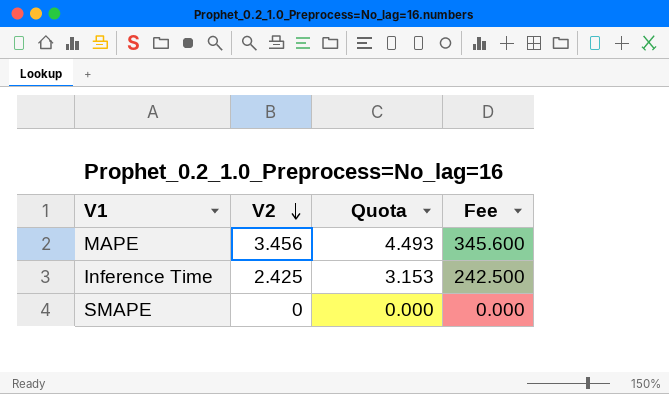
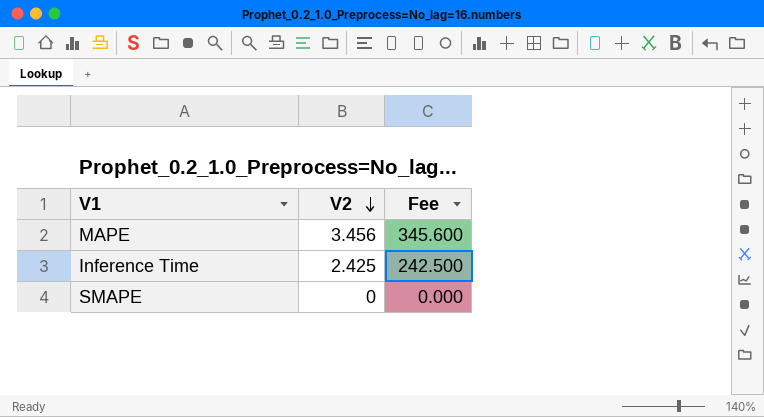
column Quota | formula: [V2] * 1.3 -> none

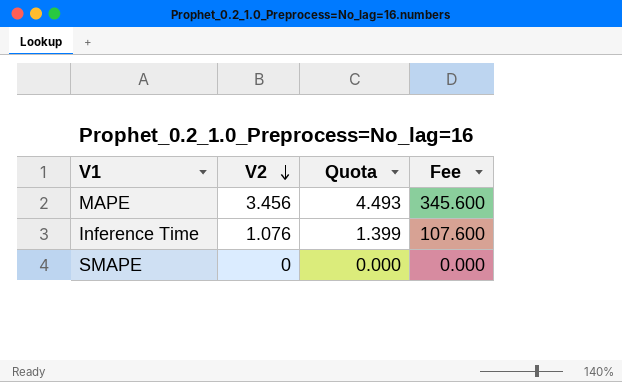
column Quota | formula: none -> [V2] * 1.3
Inference Time | V2: 2.425 -> 1.076
Inference Time | Fee: 242.500 -> 107.600

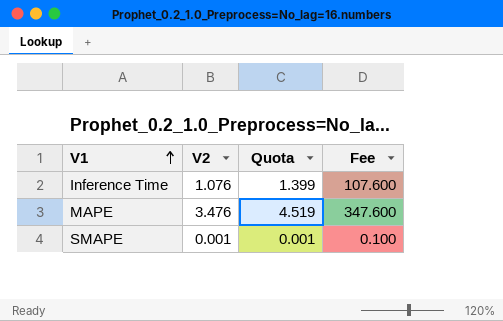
row order: V2 descending -> V1 ascending
MAPE | V2: 3.456 -> 3.476
MAPE | Quota: 4.493 -> 4.519
MAPE | Fee: 345.600 -> 347.600
SMAPE | V2: 0 -> 0.001
SMAPE | Quota: 0.000 -> 0.001
SMAPE | Fee: 0.000 -> 0.100

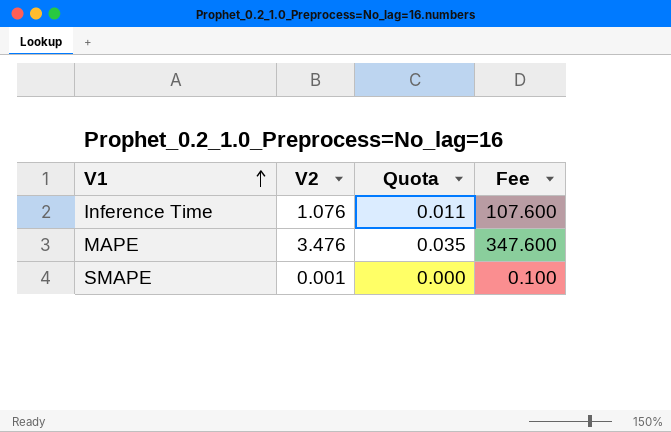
column Quota | formula: [V2] * 1.3 -> [V2] * 0.01

